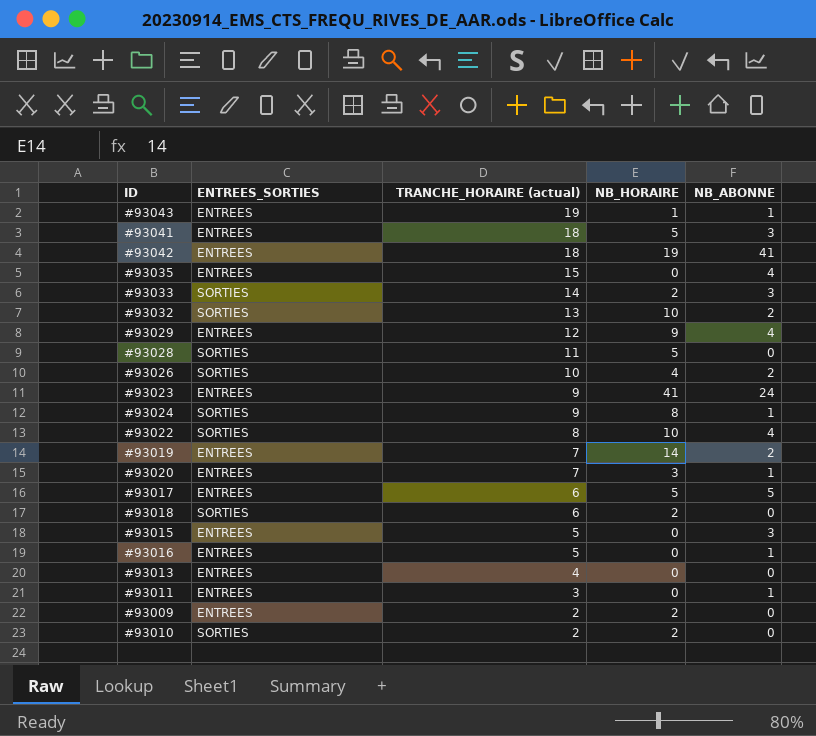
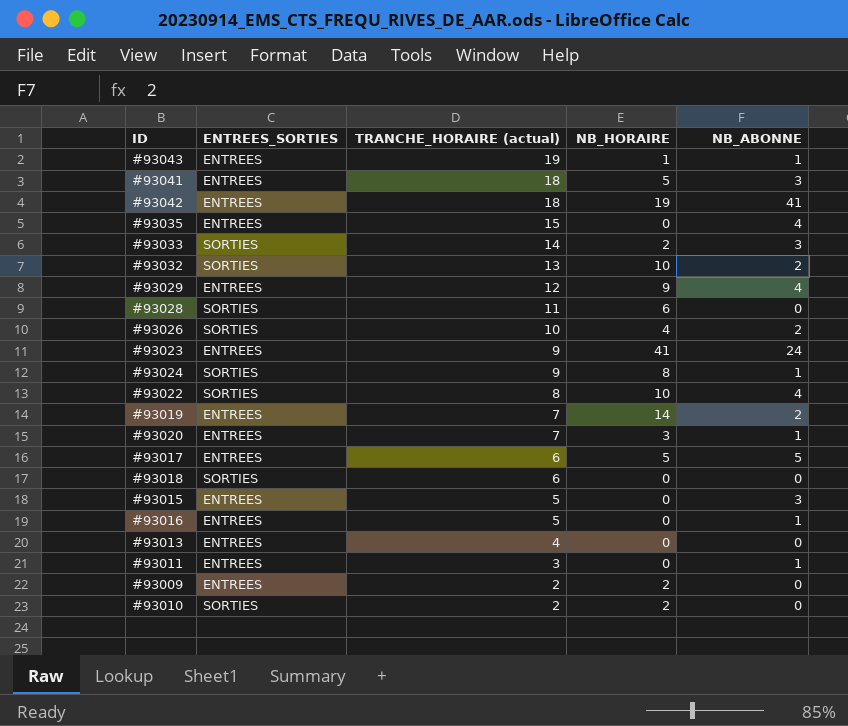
#93028 | NB_HORAIRE: 5 -> 6
#93018 | NB_HORAIRE: 2 -> 0

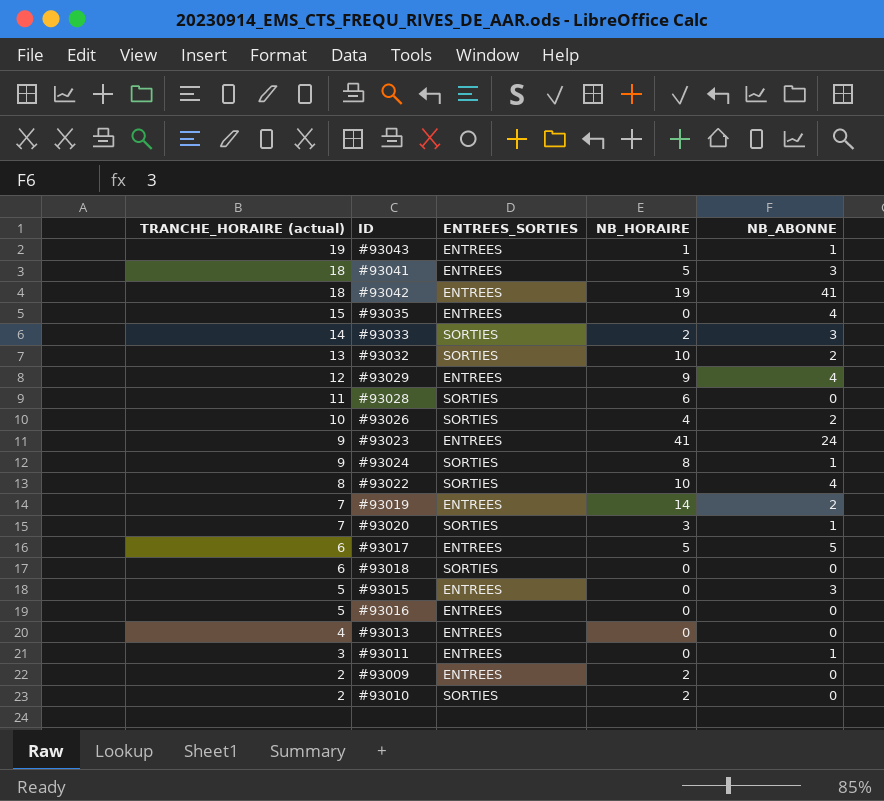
column TRANCHE_HORAIRE (actual) | position: 3 -> 1
#93020 | ENTREES_SORTIES: ENTREES -> SORTIES
#93016 | NB_ABONNE: 1 -> 0

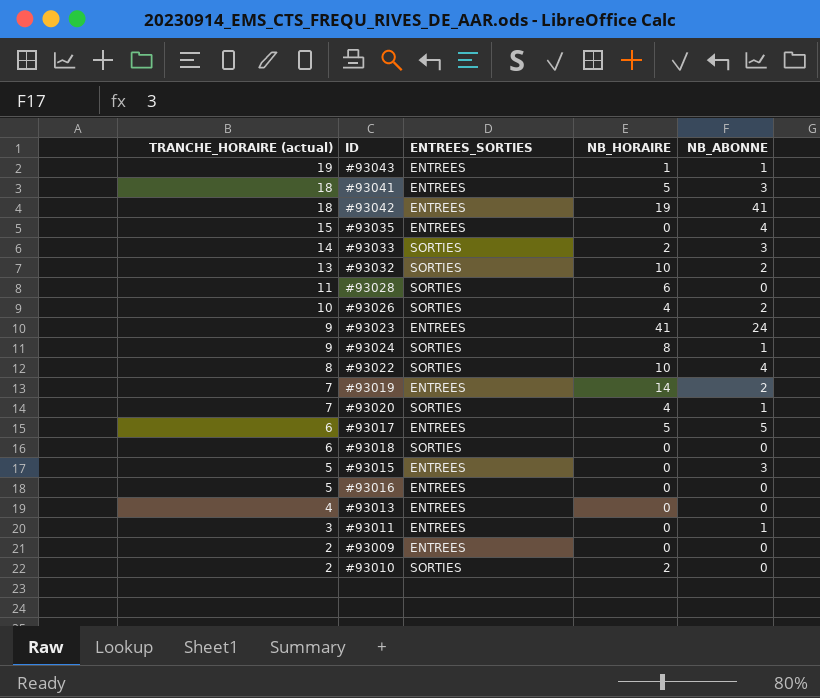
row #93029: 12 | ENTREES | 9 | 4 -> none
#93020 | NB_HORAIRE: 3 -> 4
#93009 | NB_HORAIRE: 2 -> 0

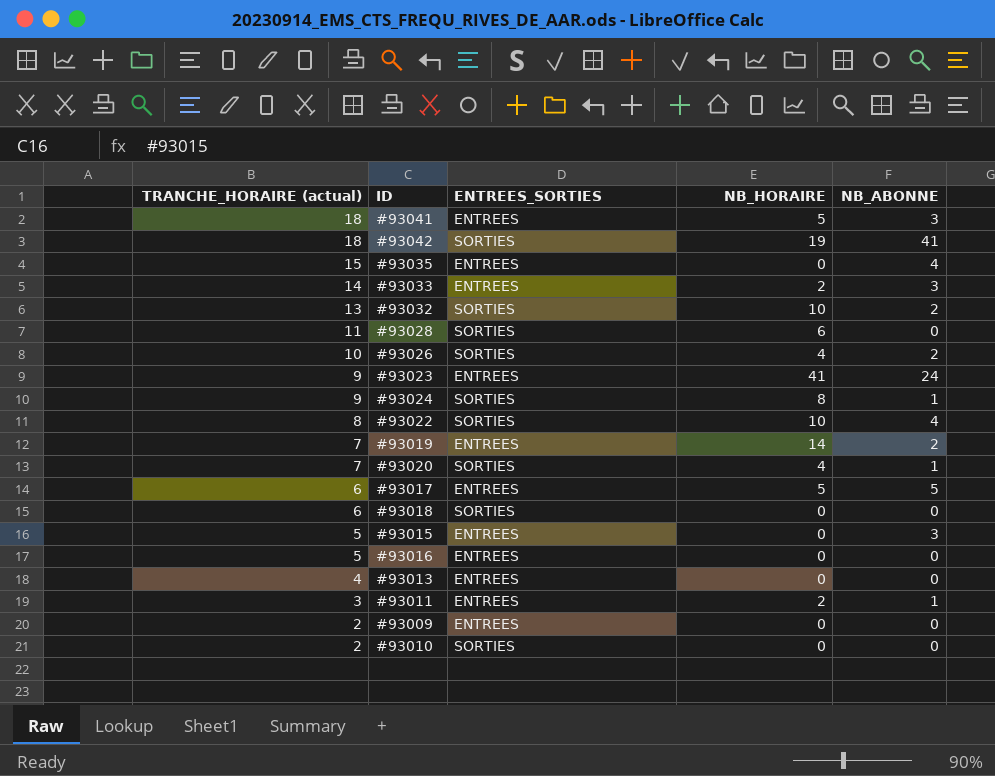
row #93043: 19 | ENTREES | 1 | 1 -> none
#93042 | ENTREES_SORTIES: ENTREES -> SORTIES
#93033 | ENTREES_SORTIES: SORTIES -> ENTREES
#93011 | NB_HORAIRE: 0 -> 2
#93010 | NB_HORAIRE: 2 -> 0

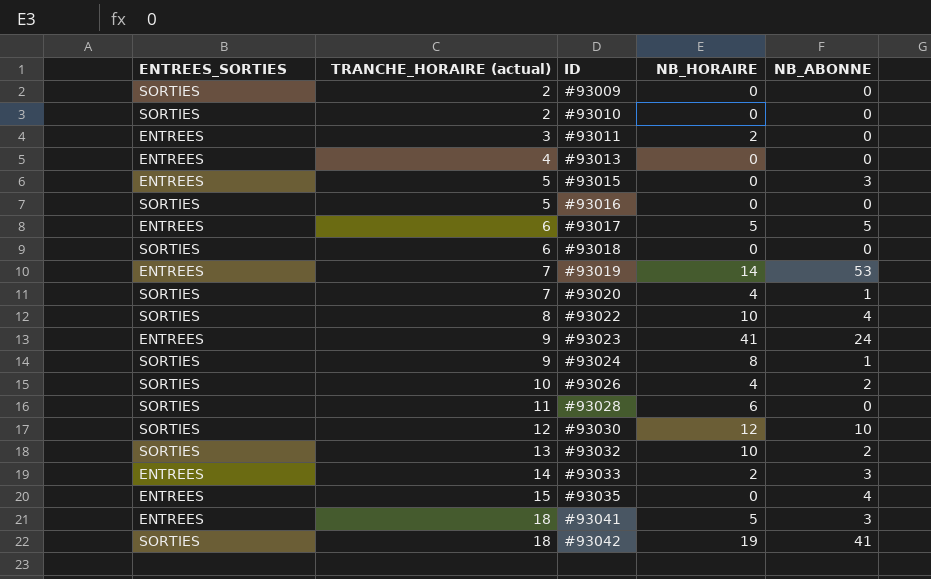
row order: TRANCHE_HORAIRE (actual) descending -> TRANCHE_HORAIRE (actual) ascending
column ENTREES_SORTIES | position: 3 -> 1
#93009 | ENTREES_SORTIES: ENTREES -> SORTIES
#93011 | NB_ABONNE: 1 -> 0
#93016 | ENTREES_SORTIES: ENTREES -> SORTIES
#93019 | NB_ABONNE: 2 -> 53
row #93030: none -> SORTIES | 12 | 12 | 10

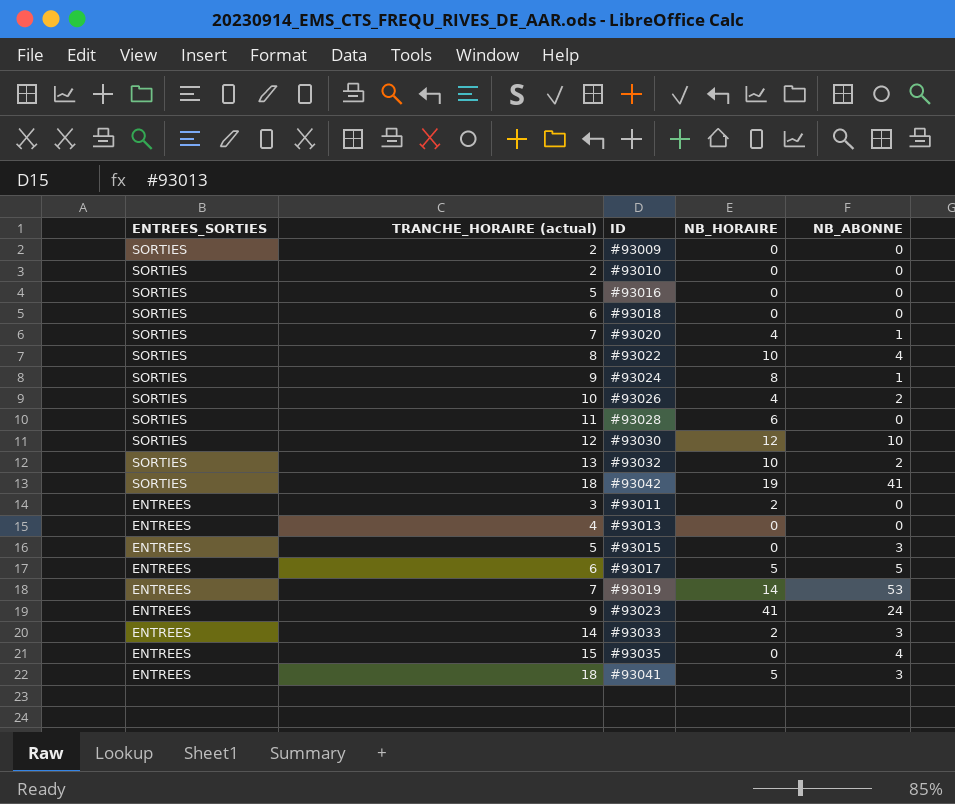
row order: TRANCHE_HORAIRE (actual) ascending -> ENTREES_SORTIES descending

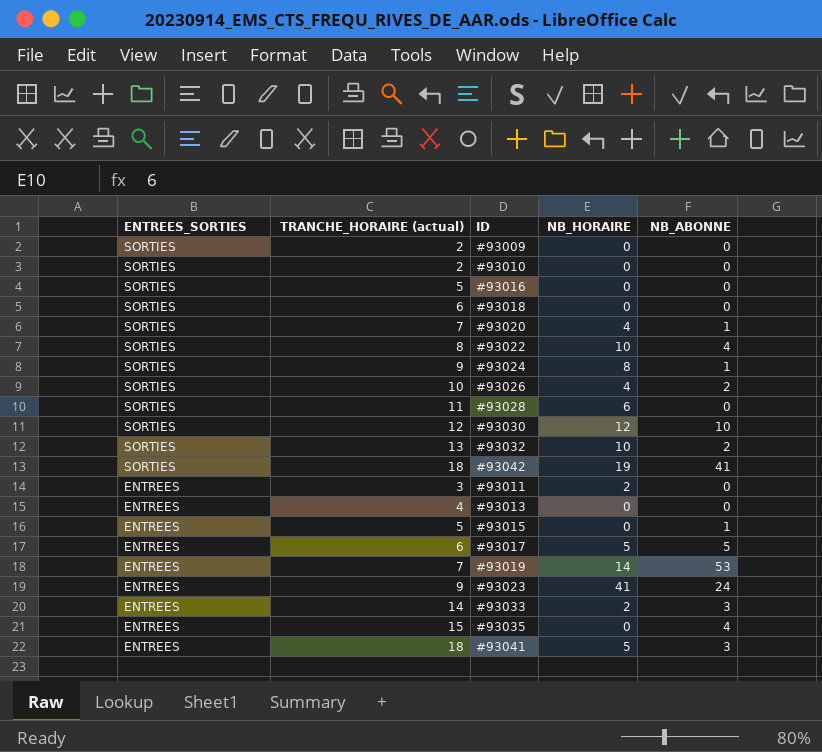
#93015 | NB_ABONNE: 3 -> 1

